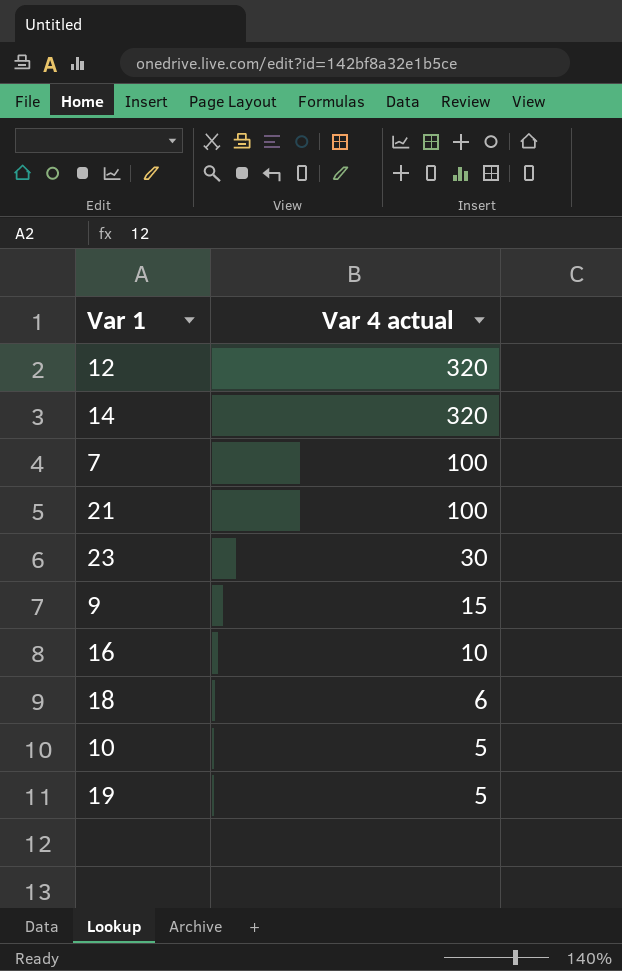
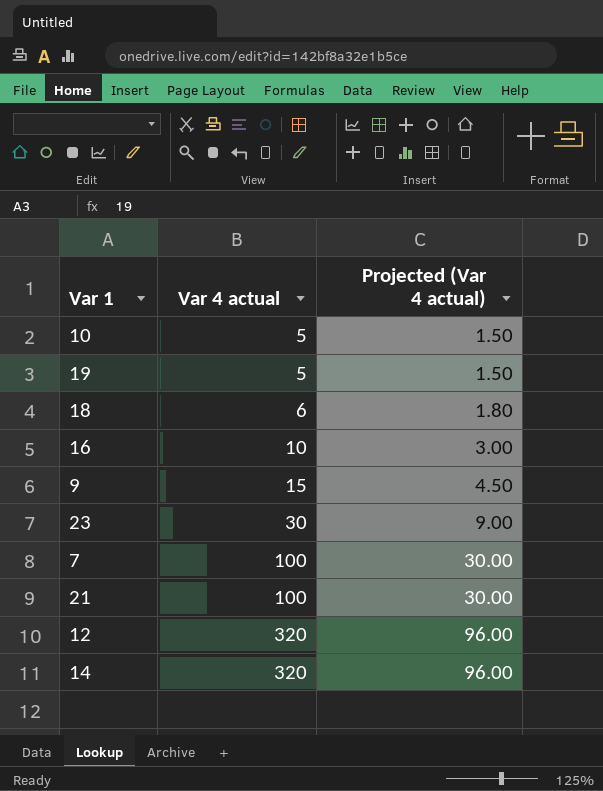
row order: Var 4 actual descending -> Var 4 actual ascending
column Projected (Var 4 actual) | formula: none -> [Var 4 actual] * 0.3

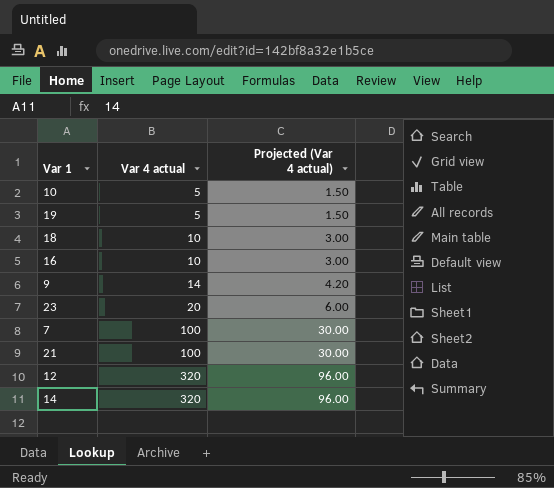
18 | Var 4 actual: 6 -> 10
18 | Projected (Var 4 actual): 1.80 -> 3.00
9 | Var 4 actual: 15 -> 14
9 | Projected (Var 4 actual): 4.50 -> 4.20
23 | Var 4 actual: 30 -> 20
23 | Projected (Var 4 actual): 9.00 -> 6.00

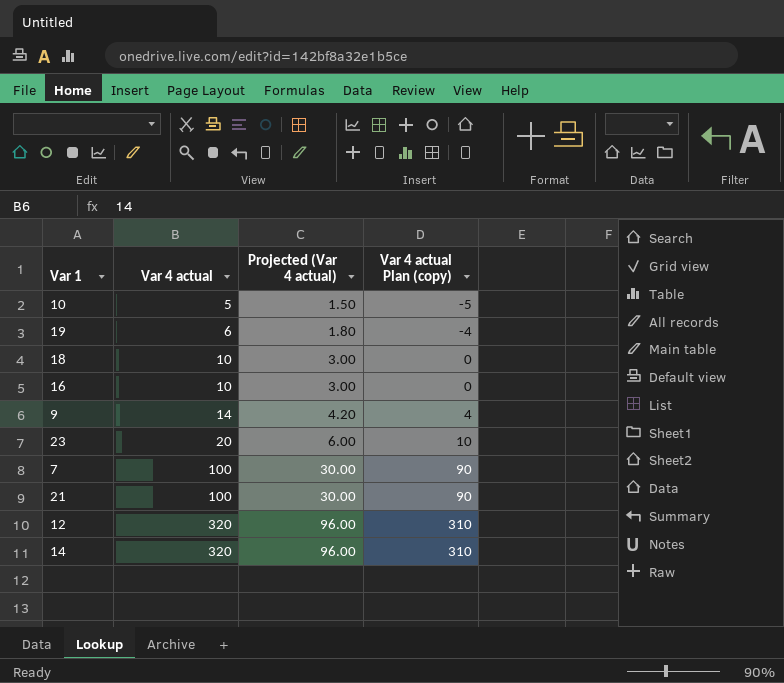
column Var 4 actual Plan (copy) | formula: none -> [Var 4 actual] - 10
19 | Var 4 actual: 5 -> 6
19 | Projected (Var 4 actual): 1.50 -> 1.80

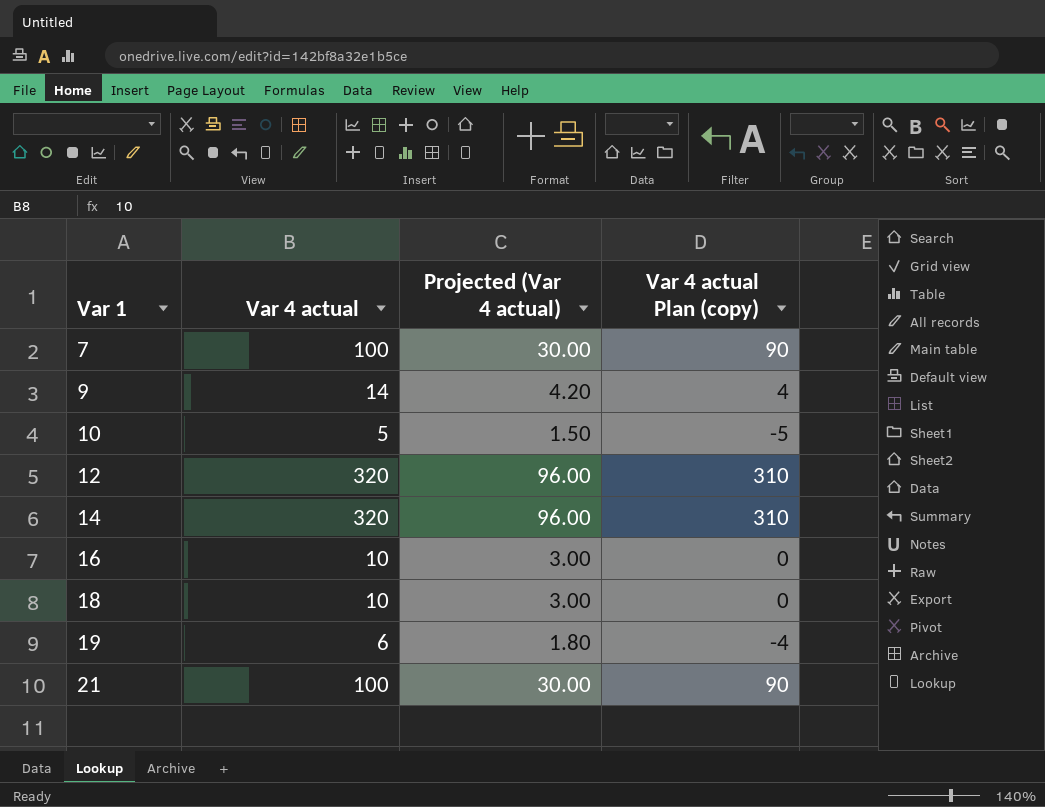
row order: Var 4 actual ascending -> Var 1 ascending
row 23: 20 | 6.00 | 10 -> none

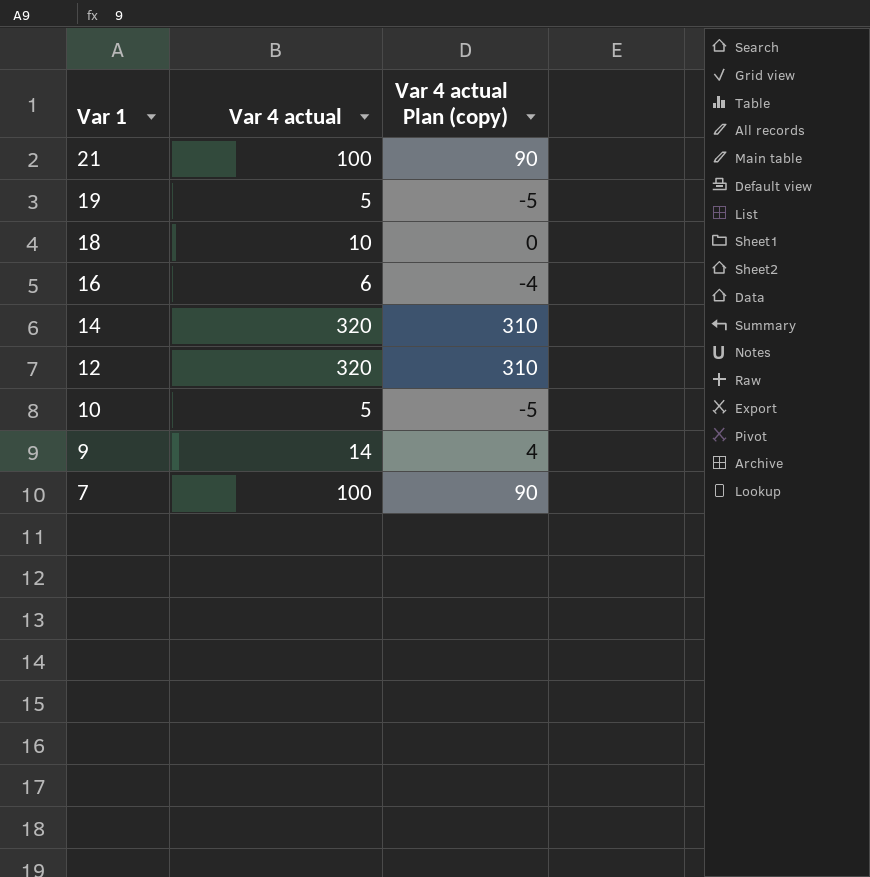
row order: Var 1 ascending -> Var 1 descending
column Projected (Var 4 actual) | formula: [Var 4 actual] * 0.3 -> none
19 | Var 4 actual: 6 -> 5
19 | Var 4 actual Plan (copy): -4 -> -5
16 | Var 4 actual: 10 -> 6
16 | Var 4 actual Plan (copy): 0 -> -4

